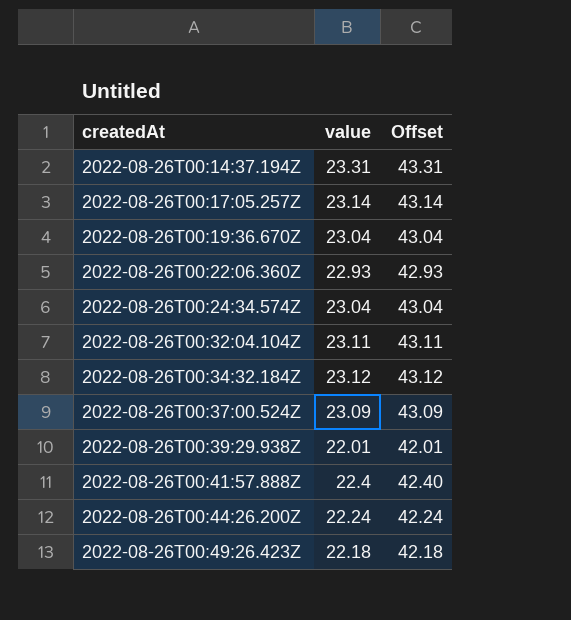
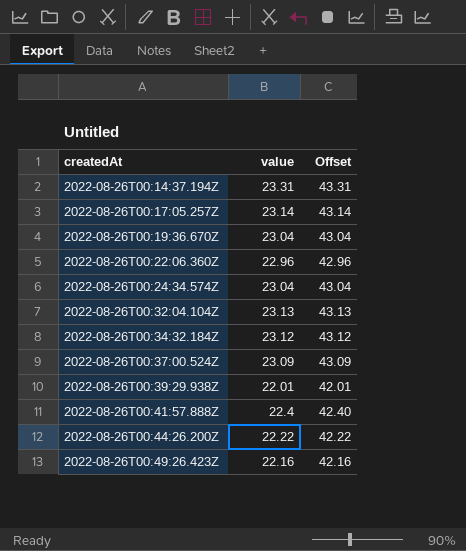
2022-08-26T00:22:06.360Z | value: 22.93 -> 22.96
2022-08-26T00:22:06.360Z | Offset: 42.93 -> 42.96
2022-08-26T00:32:04.104Z | value: 23.11 -> 23.13
2022-08-26T00:32:04.104Z | Offset: 43.11 -> 43.13
2022-08-26T00:44:26.200Z | value: 22.24 -> 22.22
2022-08-26T00:44:26.200Z | Offset: 42.24 -> 42.22
2022-08-26T00:49:26.423Z | value: 22.18 -> 22.16
2022-08-26T00:49:26.423Z | Offset: 42.18 -> 42.16

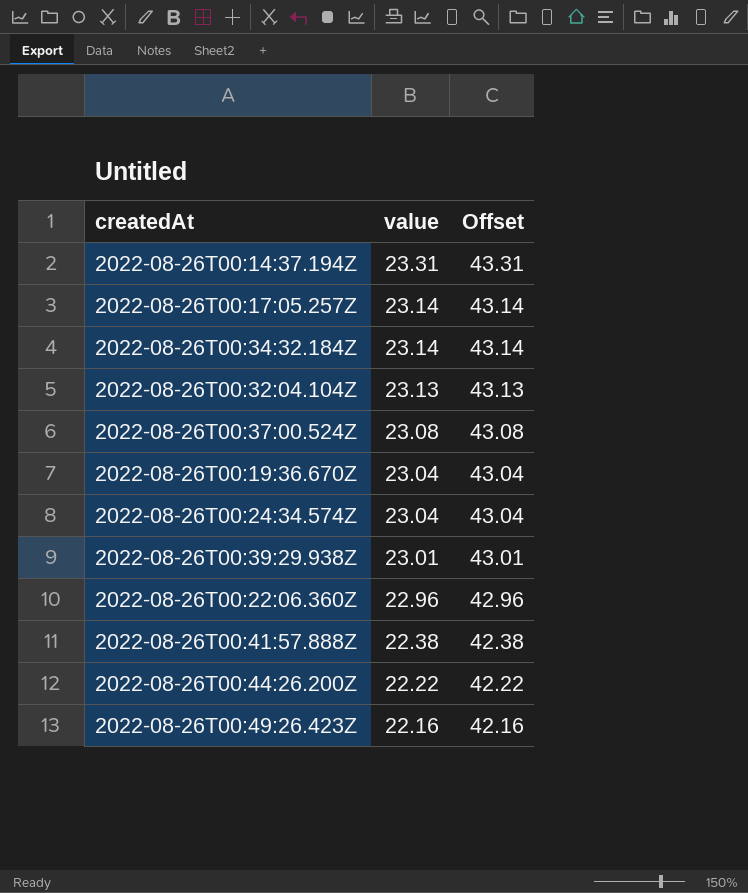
row order: createdAt ascending -> value descending
2022-08-26T00:34:32.184Z | value: 23.12 -> 23.14
2022-08-26T00:34:32.184Z | Offset: 43.12 -> 43.14
2022-08-26T00:37:00.524Z | value: 23.09 -> 23.08
2022-08-26T00:37:00.524Z | Offset: 43.09 -> 43.08
2022-08-26T00:39:29.938Z | value: 22.01 -> 23.01
2022-08-26T00:39:29.938Z | Offset: 42.01 -> 43.01
2022-08-26T00:41:57.888Z | value: 22.4 -> 22.38
2022-08-26T00:41:57.888Z | Offset: 42.40 -> 42.38

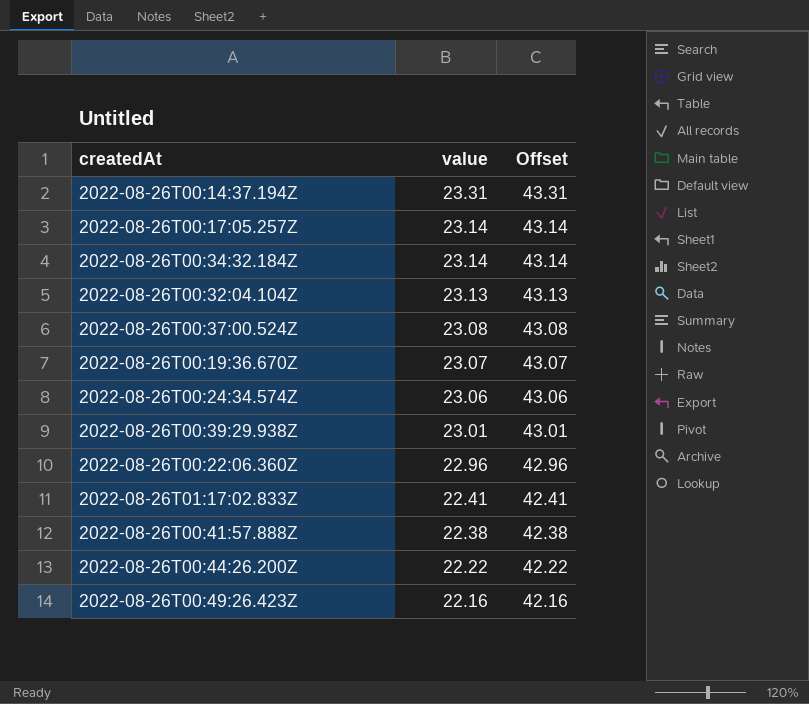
2022-08-26T00:19:36.670Z | value: 23.04 -> 23.07
2022-08-26T00:19:36.670Z | Offset: 43.04 -> 43.07
2022-08-26T00:24:34.574Z | value: 23.04 -> 23.06
2022-08-26T00:24:34.574Z | Offset: 43.04 -> 43.06
row 2022-08-26T01:17:02.833Z: none -> 22.41 | 42.41

